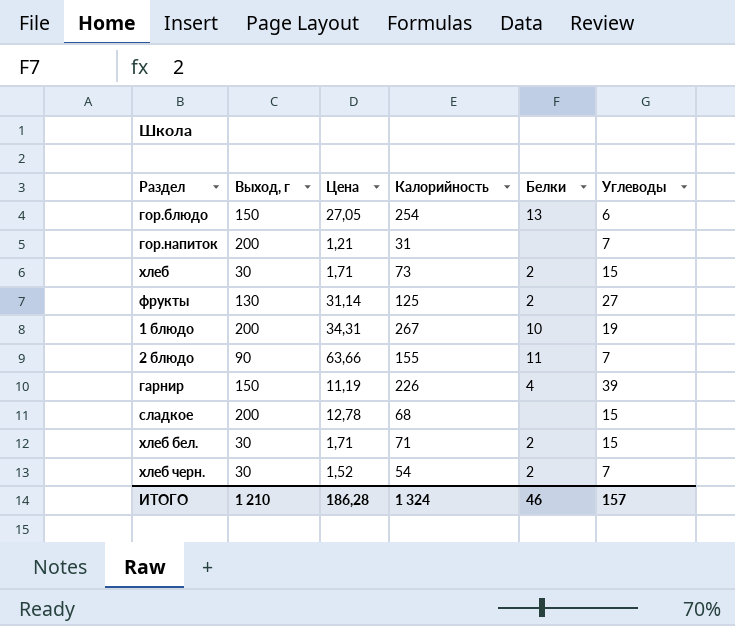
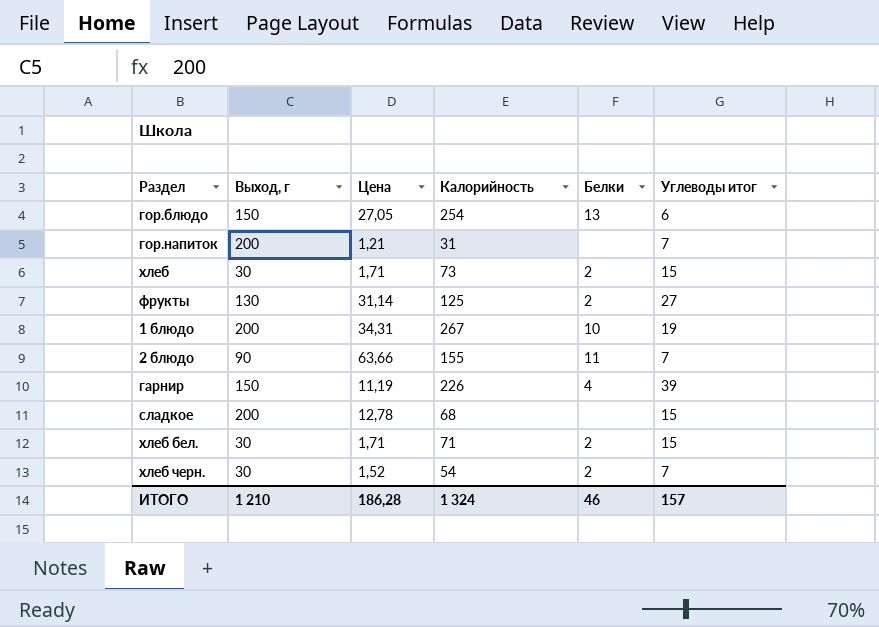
column name: Углеводы -> Углеводы итог

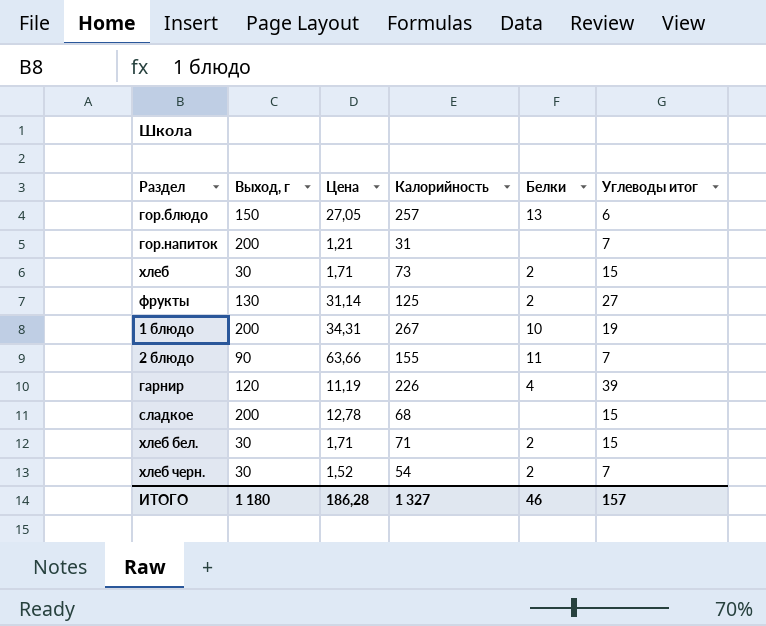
гор.блюдо | Калорийность: 254 -> 257
гарнир | Выход, г: 150 -> 120
ИТОГО | Выход, г: 1 210 -> 1 180
ИТОГО | Калорийность: 1 324 -> 1 327

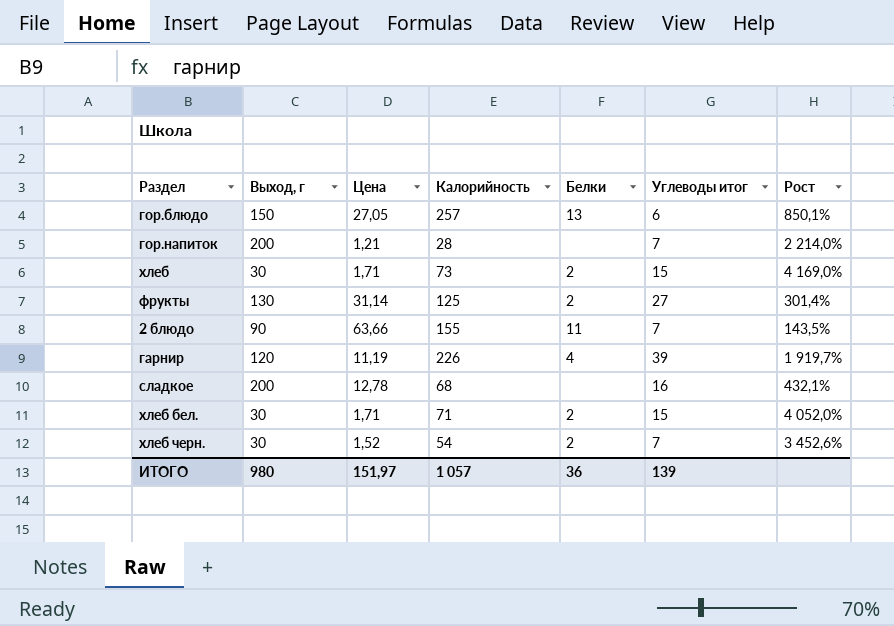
column Рост | formula: none -> ([Калорийность] - [Цена]) / [Цена]
row 1 блюдо: 200 | 34,31 | 267 | 10 | 19 -> none
гор.напиток | Калорийность: 31 -> 28
сладкое | Углеводы итог: 15 -> 16
ИТОГО | Выход, г: 1 180 -> 980
ИТОГО | Цена: 186,28 -> 151,97
ИТОГО | Калорийность: 1 327 -> 1 057
ИТОГО | Белки: 46 -> 36
ИТОГО | Углеводы итог: 157 -> 139

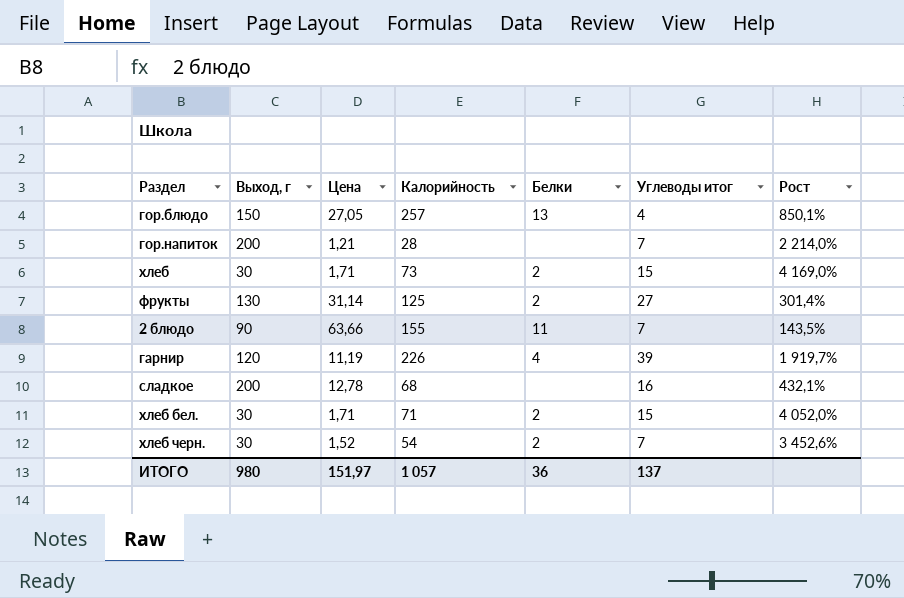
гор.блюдо | Углеводы итог: 6 -> 4
ИТОГО | Углеводы итог: 139 -> 137

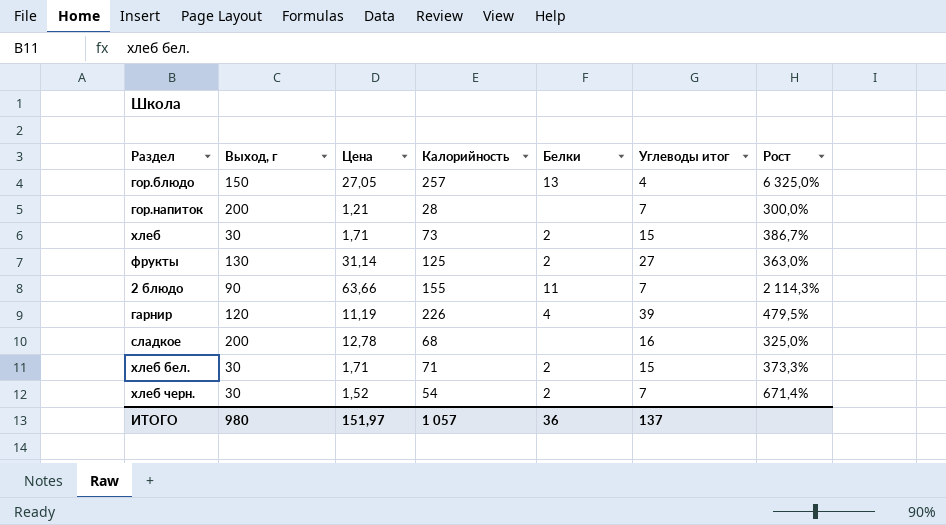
column Рост | formula: ([Калорийность] - [Цена]) / [Цена] -> ([Калорийность] - [Углеводы итог]) / [Углеводы итог]

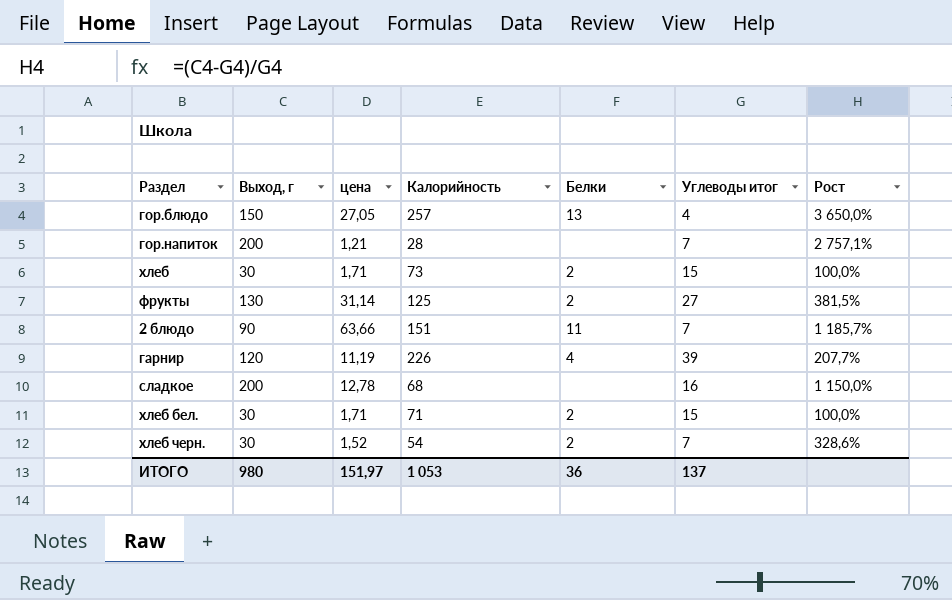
column name: Цена -> цена
column Рост | formula: ([Калорийность] - [Углеводы итог]) / [Углеводы итог] -> ([Выход, г] - [Углеводы итог]) / [Углеводы итог]
2 блюдо | Калорийность: 155 -> 151
ИТОГО | Калорийность: 1 057 -> 1 053

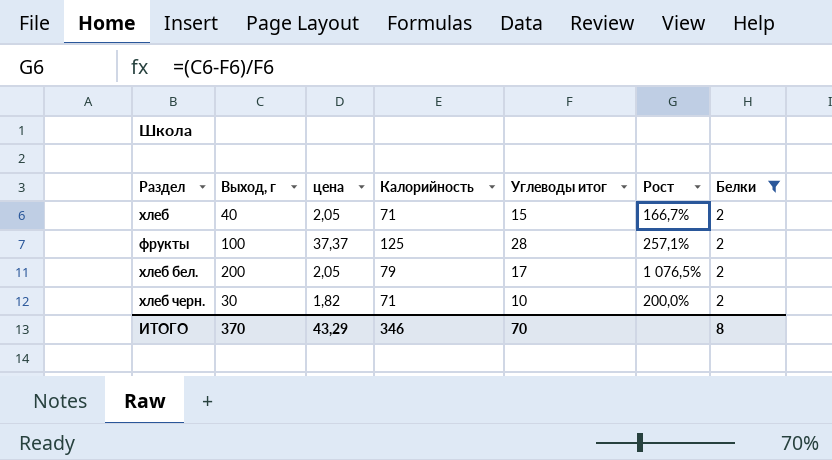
filter: none -> Белки = 2
column Белки | position: 5 -> 7
хлеб | Выход, г: 30 -> 40
хлеб | цена: 1,71 -> 2,05
хлеб | Калорийность: 73 -> 71
хлеб | Рост: 100,0% -> 166,7%
фрукты | Выход, г: 130 -> 100
фрукты | цена: 31,14 -> 37,37
фрукты | Углеводы итог: 27 -> 28
фрукты | Рост: 381,5% -> 257,1%
хлеб бел. | Выход, г: 30 -> 200
хлеб бел. | цена: 1,71 -> 2,05
хлеб бел. | Калорийность: 71 -> 79
хлеб бел. | Углеводы итог: 15 -> 17
хлеб бел. | Рост: 100,0% -> 1 076,5%
хлеб черн. | цена: 1,52 -> 1,82
хлеб черн. | Калорийность: 54 -> 71
хлеб черн. | Углеводы итог: 7 -> 10
хлеб черн. | Рост: 328,6% -> 200,0%
ИТОГО | Выход, г: 980 -> 370
ИТОГО | цена: 151,97 -> 43,29
ИТОГО | Калорийность: 1 053 -> 346
ИТОГО | Углеводы итог: 137 -> 70
ИТОГО | Белки: 36 -> 8

